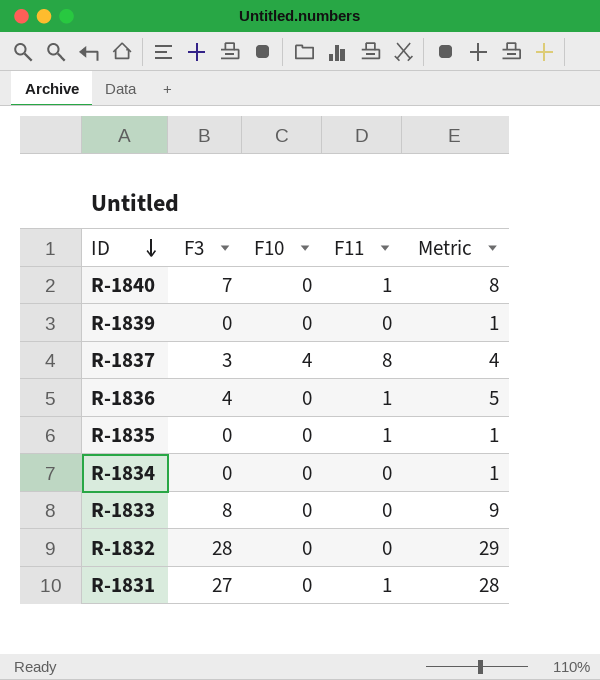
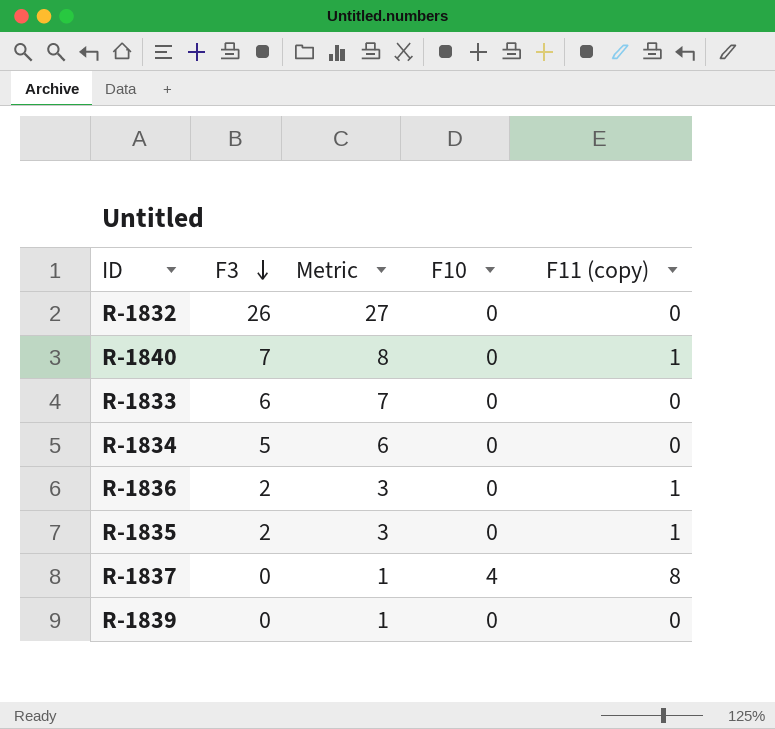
row order: ID descending -> F3 descending
column Metric | position: 5 -> 3
column name: F11 -> F11 (copy)
row R-1831: 27 | 0 | 1 | 28 -> none
R-1832 | F3: 28 -> 26
R-1832 | Metric: 29 -> 27
R-1833 | F3: 8 -> 6
R-1833 | Metric: 9 -> 7
R-1834 | F3: 0 -> 5
R-1834 | Metric: 1 -> 6
R-1836 | F3: 4 -> 2
R-1836 | Metric: 5 -> 3
R-1835 | F3: 0 -> 2
R-1835 | Metric: 1 -> 3
R-1837 | F3: 3 -> 0
R-1837 | Metric: 4 -> 1

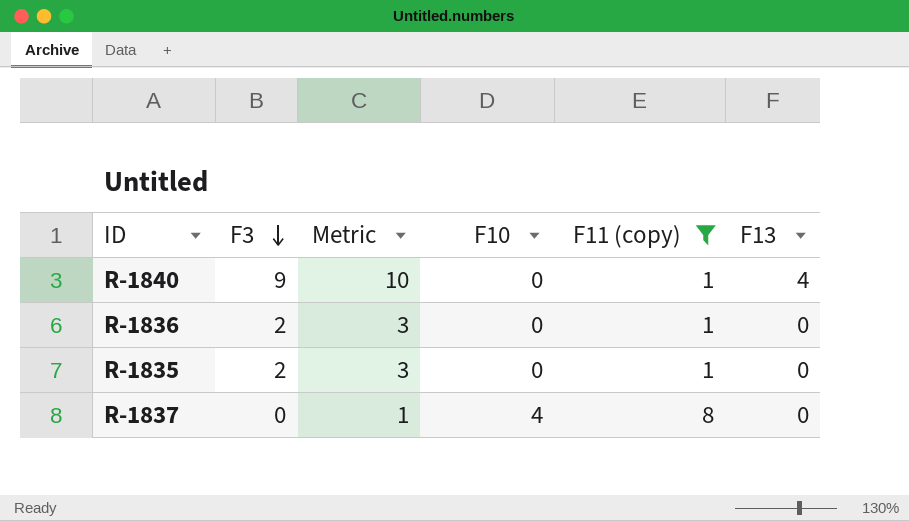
filter: none -> F11 (copy) != 0
column F13 | position: none -> 6
R-1840 | F3: 7 -> 9
R-1840 | Metric: 8 -> 10

